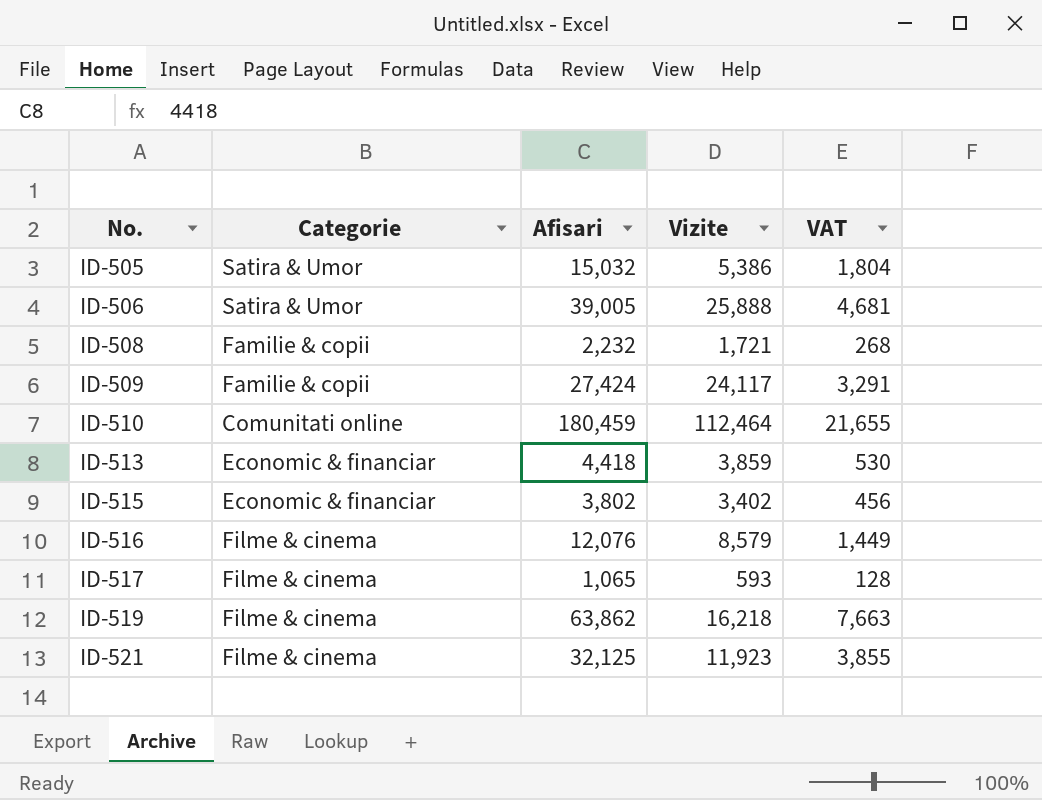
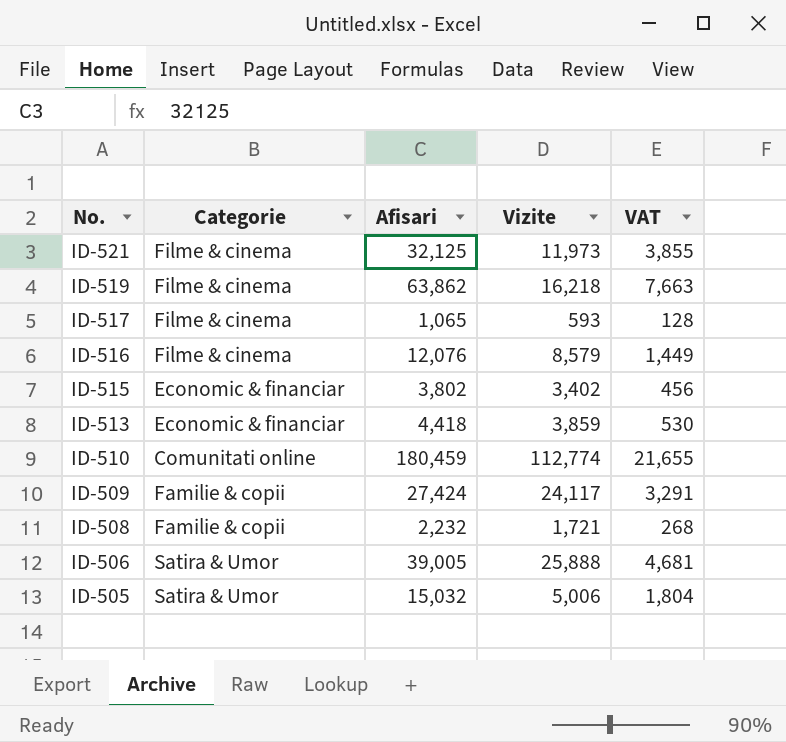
row order: No. ascending -> No. descending
ID-521 | Vizite: 11,923 -> 11,973
ID-510 | Vizite: 112,464 -> 112,774
ID-505 | Vizite: 5,386 -> 5,006

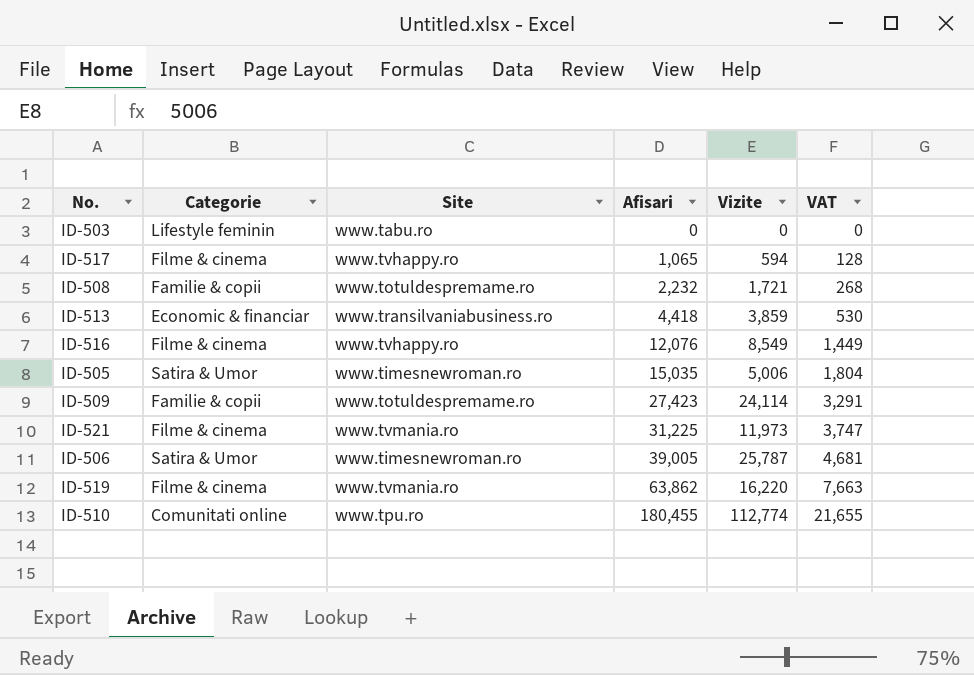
row order: No. descending -> Afisari ascending
column Site | position: none -> 3
row ID-515: Economic & financiar | 3,802 | 3,402 | 456 -> none
row ID-503: none -> Lifestyle feminin | www.tabu.ro | 0 | 0 | 0
ID-517 | Vizite: 593 -> 594
ID-516 | Vizite: 8,579 -> 8,549
ID-505 | Afisari: 15,032 -> 15,035
ID-509 | Afisari: 27,424 -> 27,423
ID-509 | Vizite: 24,117 -> 24,114
ID-521 | Afisari: 32,125 -> 31,225
ID-521 | VAT: 3,855 -> 3,747
ID-506 | Vizite: 25,888 -> 25,787
ID-519 | Vizite: 16,218 -> 16,220
ID-510 | Afisari: 180,459 -> 180,455

